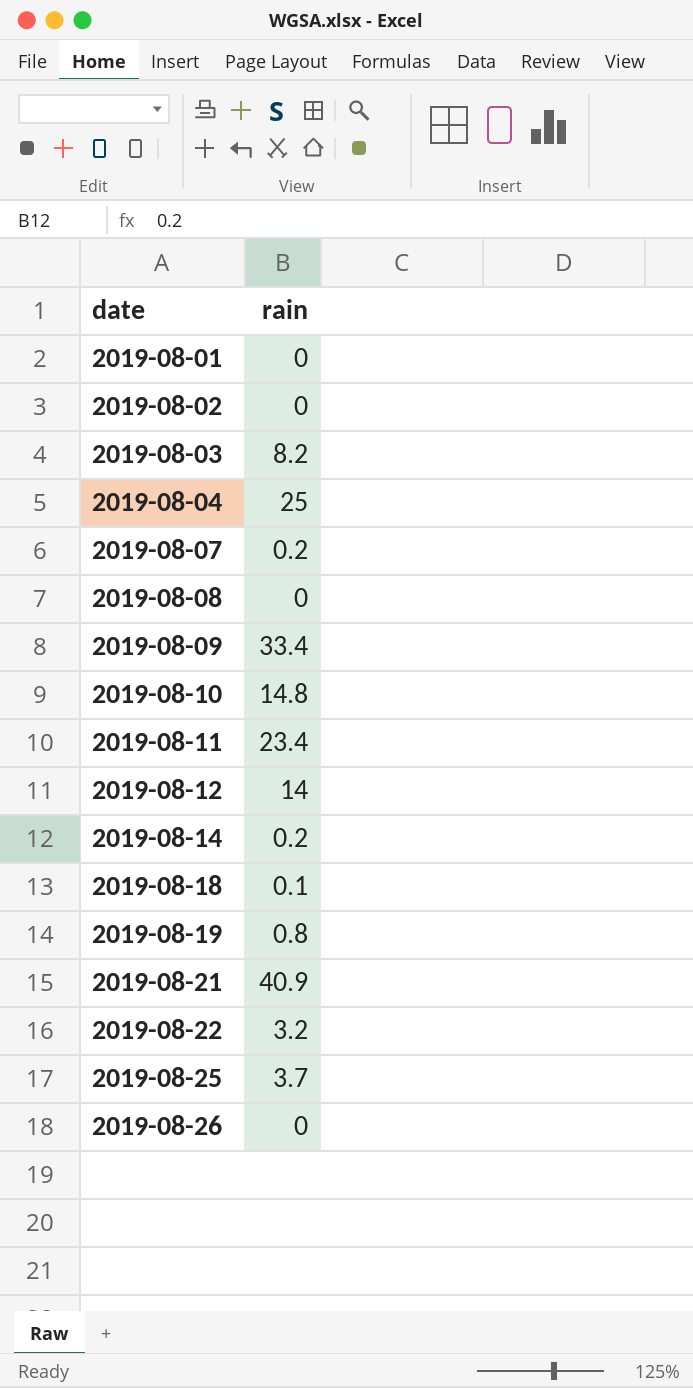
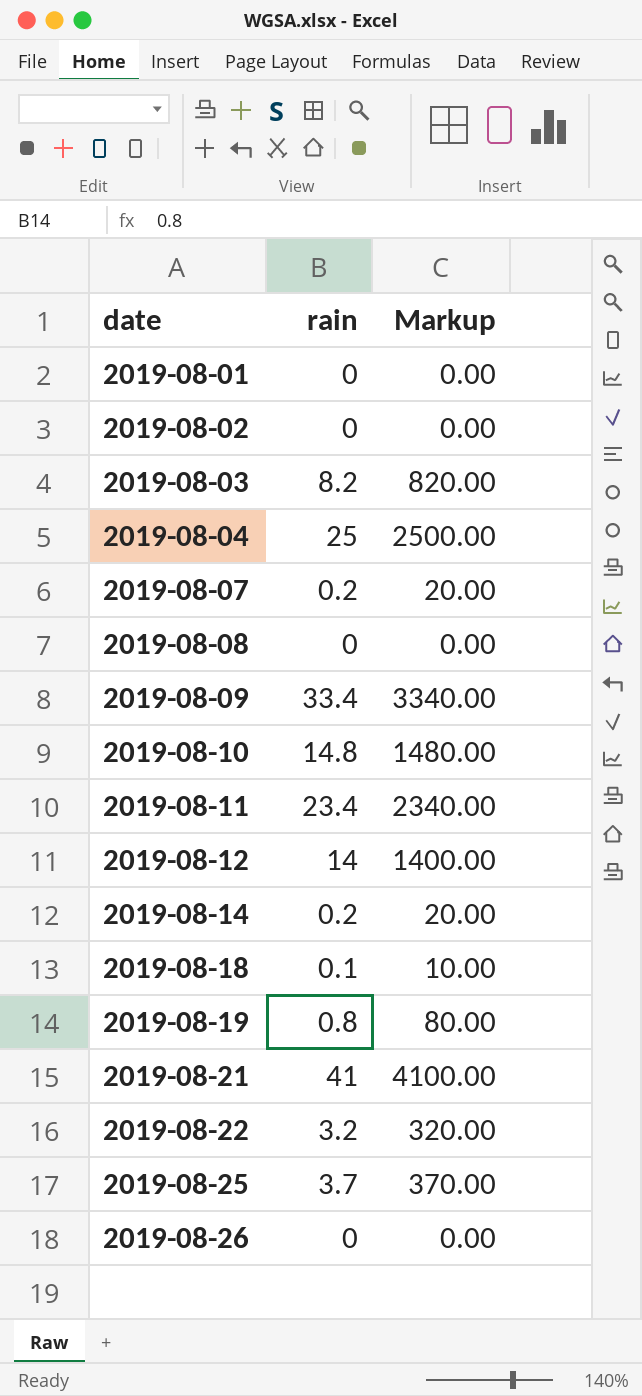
column Markup | formula: none -> [rain] * 100
2019-08-21 | rain: 40.9 -> 41

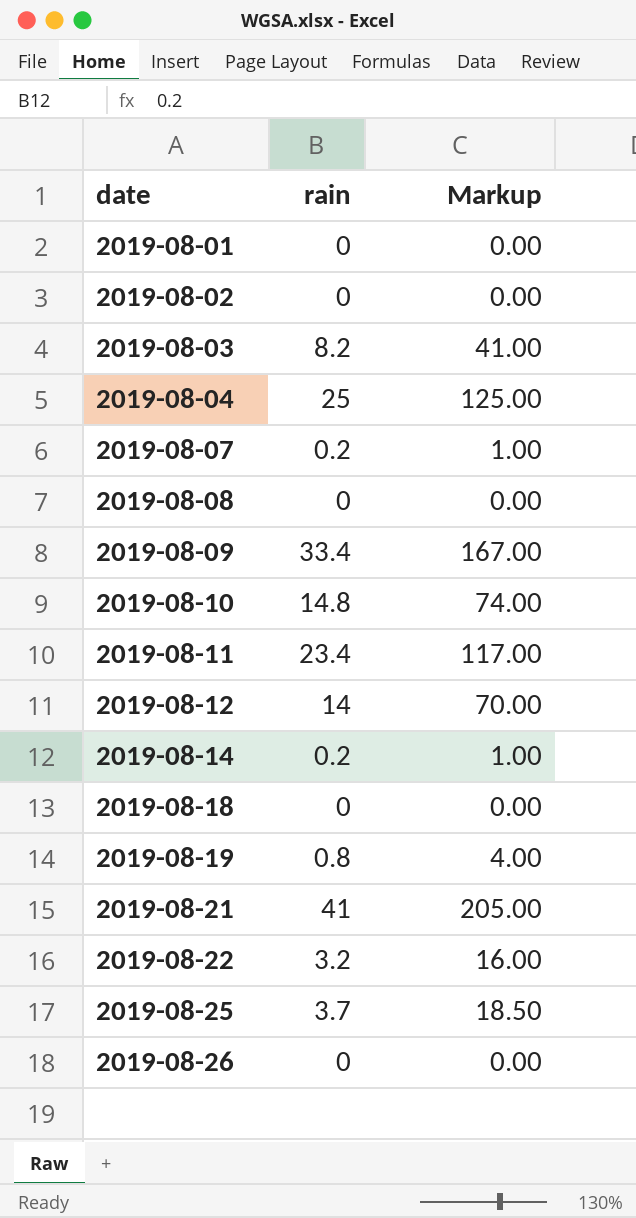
column Markup | formula: [rain] * 100 -> [rain] * 5
2019-08-18 | rain: 0.1 -> 0

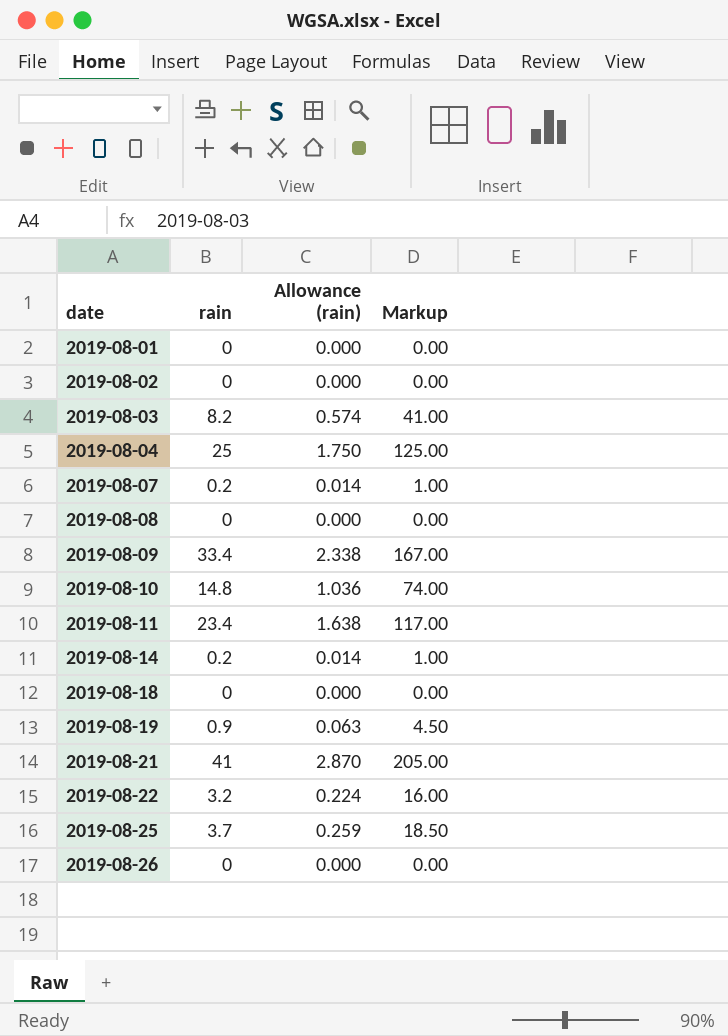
column Allowance (rain) | formula: none -> [rain] * 0.07
row 2019-08-12: 14 | 70.00 -> none
2019-08-19 | rain: 0.8 -> 0.9
2019-08-19 | Markup: 4.00 -> 4.50

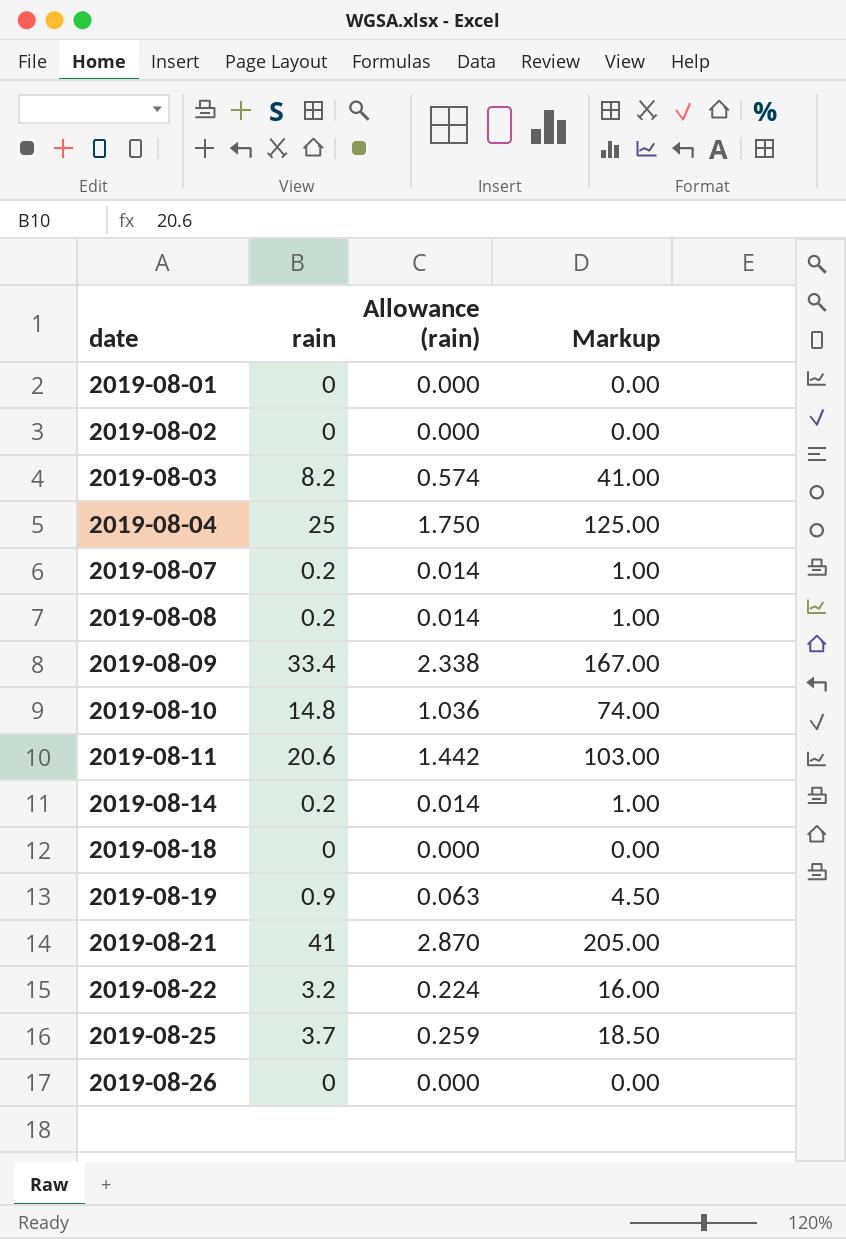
2019-08-08 | rain: 0 -> 0.2
2019-08-08 | Allowance (rain): 0.000 -> 0.014
2019-08-08 | Markup: 0.00 -> 1.00
2019-08-11 | rain: 23.4 -> 20.6
2019-08-11 | Allowance (rain): 1.638 -> 1.442
2019-08-11 | Markup: 117.00 -> 103.00

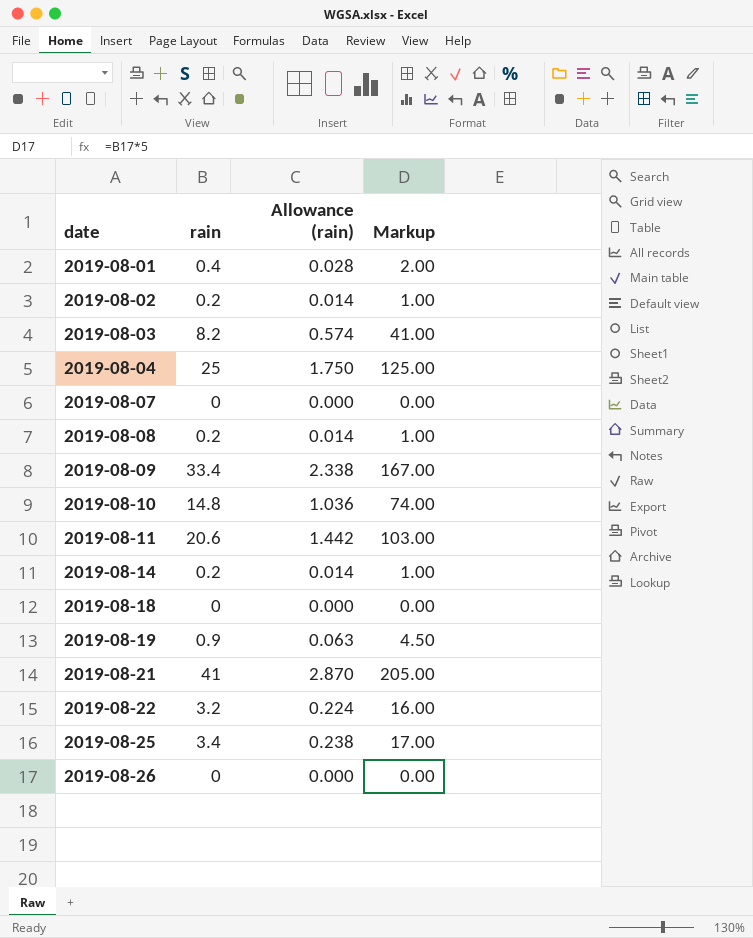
2019-08-01 | rain: 0 -> 0.4
2019-08-01 | Allowance (rain): 0.000 -> 0.028
2019-08-01 | Markup: 0.00 -> 2.00
2019-08-02 | rain: 0 -> 0.2
2019-08-02 | Allowance (rain): 0.000 -> 0.014
2019-08-02 | Markup: 0.00 -> 1.00
2019-08-07 | rain: 0.2 -> 0
2019-08-07 | Allowance (rain): 0.014 -> 0.000
2019-08-07 | Markup: 1.00 -> 0.00
2019-08-25 | rain: 3.7 -> 3.4
2019-08-25 | Allowance (rain): 0.259 -> 0.238
2019-08-25 | Markup: 18.50 -> 17.00

